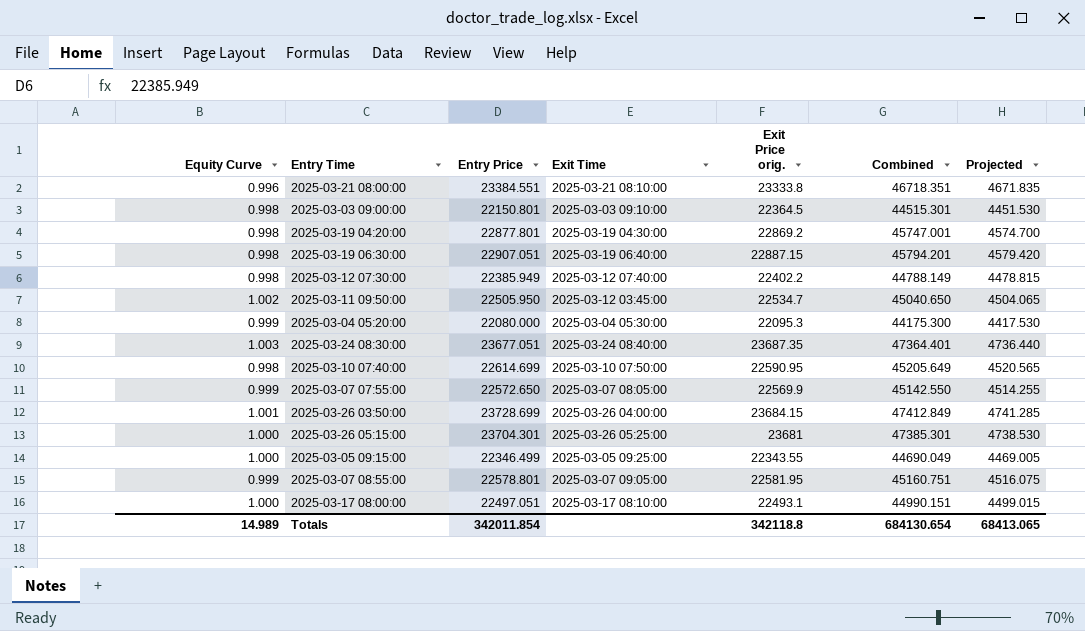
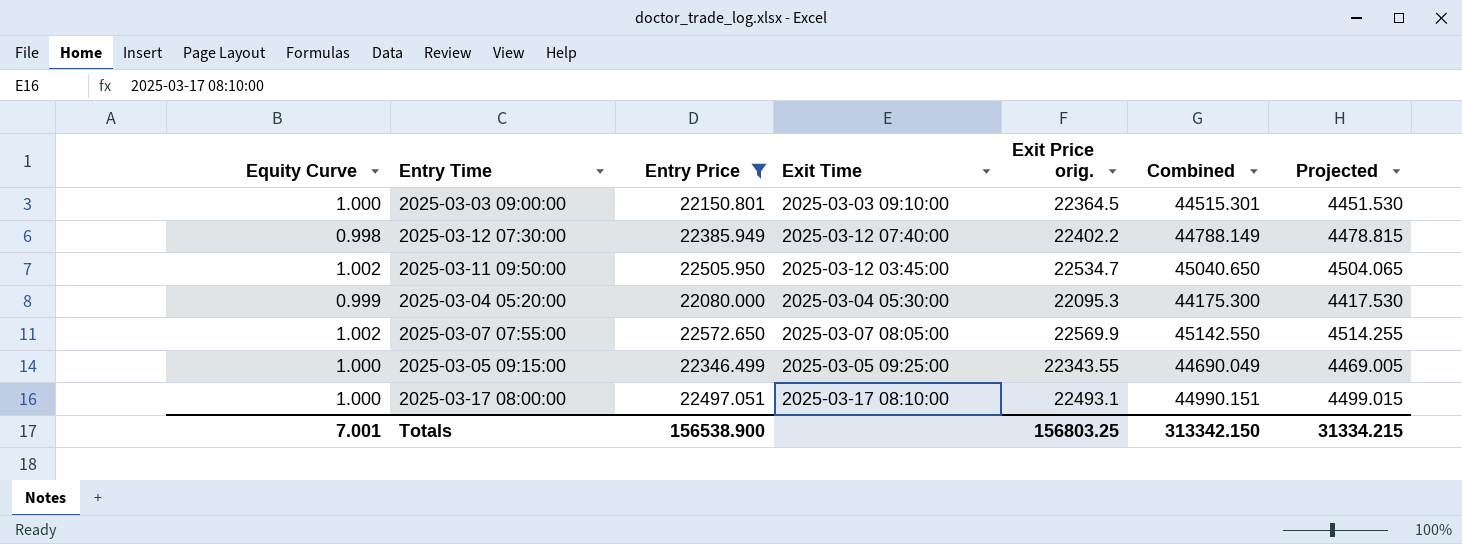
filter: none -> Entry Price <= 22572.650
2025-03-03 09:00:00 | Equity Curve: 0.998 -> 1.000
2025-03-07 07:55:00 | Equity Curve: 0.999 -> 1.002
Totals | Equity Curve: 14.989 -> 7.001
Totals | Entry Price: 342011.854 -> 156538.900
Totals | Exit Price orig.: 342118.8 -> 156803.25
Totals | Combined: 684130.654 -> 313342.150
Totals | Projected: 68413.065 -> 31334.215

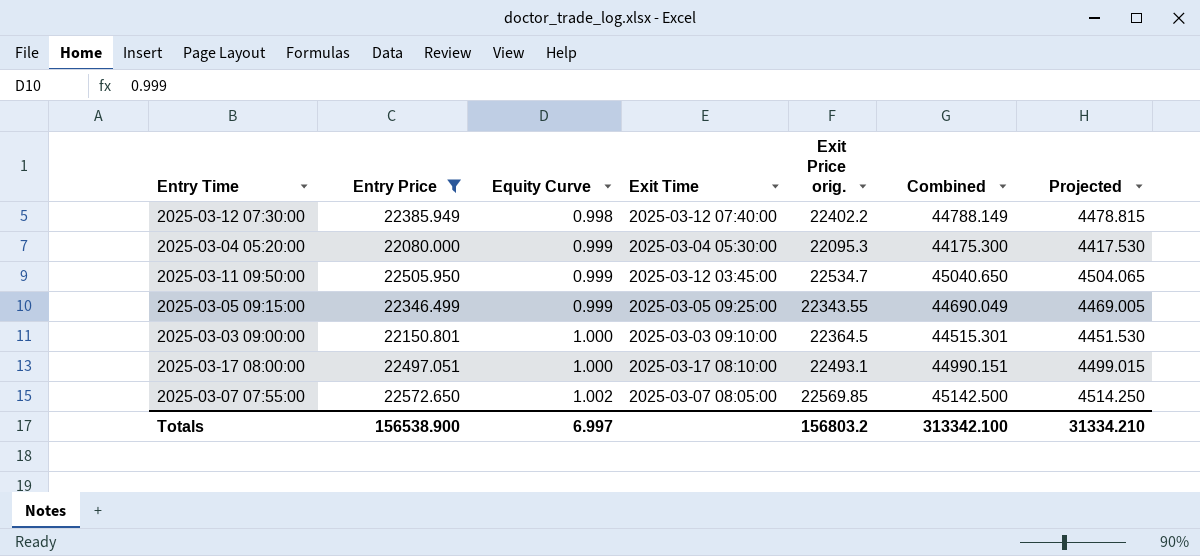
row order: none -> Equity Curve ascending
column Equity Curve | position: 1 -> 3
2025-03-11 09:50:00 | Equity Curve: 1.002 -> 0.999
2025-03-05 09:15:00 | Equity Curve: 1.000 -> 0.999
2025-03-07 07:55:00 | Exit Price orig.: 22569.9 -> 22569.85
2025-03-07 07:55:00 | Combined: 45142.550 -> 45142.500
2025-03-07 07:55:00 | Projected: 4514.255 -> 4514.250
Totals | Equity Curve: 7.001 -> 6.997
Totals | Exit Price orig.: 156803.25 -> 156803.2
Totals | Combined: 313342.150 -> 313342.100
Totals | Projected: 31334.215 -> 31334.210

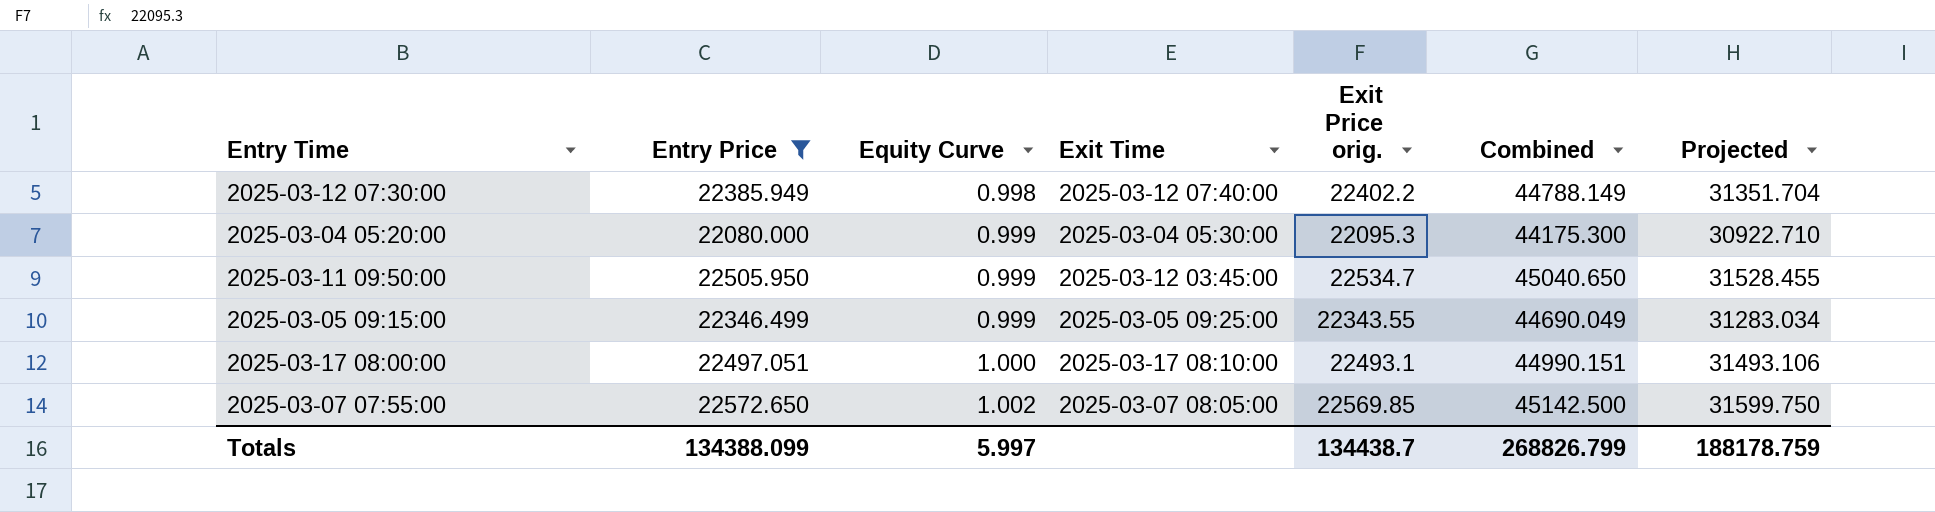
column Projected | formula: [Combined] * 0.1 -> [Combined] * 0.7
row 2025-03-03 09:00:00: 22150.801 | 1.000 | 2025-03-03 09:10:00 | 22364.5 | 44515.301 | 4451.530 -> none
Totals | Entry Price: 156538.900 -> 134388.099
Totals | Equity Curve: 6.997 -> 5.997
Totals | Exit Price orig.: 156803.2 -> 134438.7
Totals | Combined: 313342.100 -> 268826.799
Totals | Projected: 31334.210 -> 188178.759

